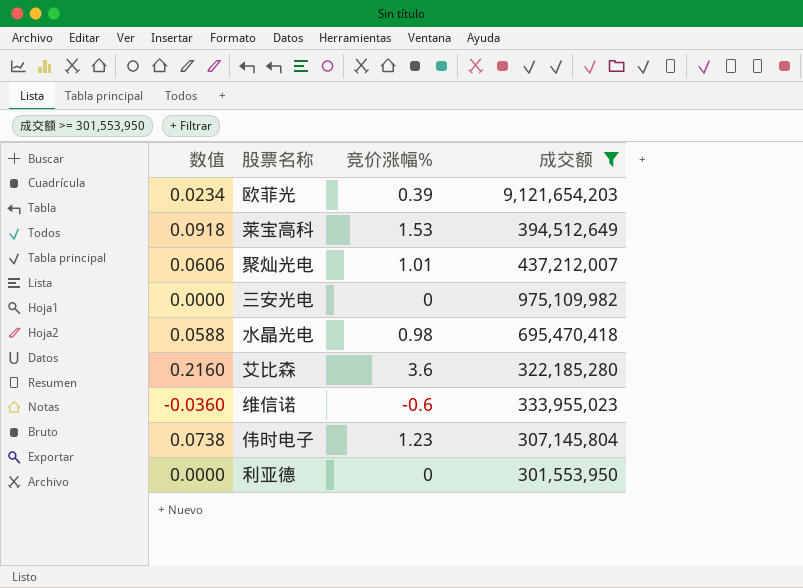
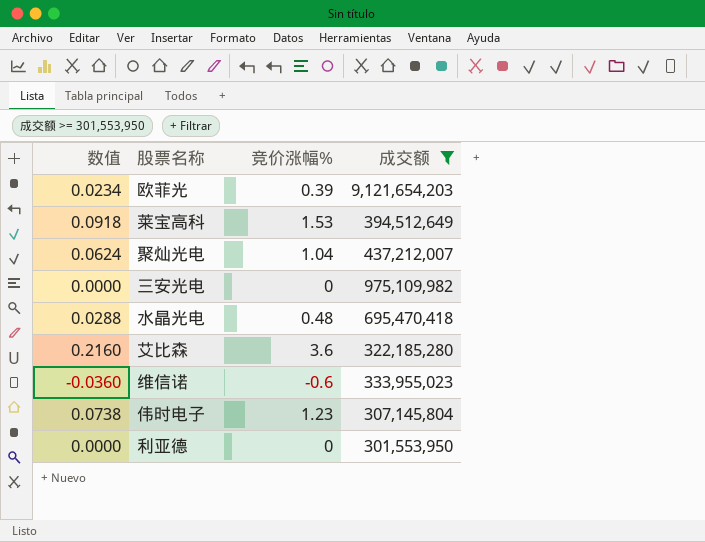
聚灿光电 | 数值: 0.0606 -> 0.0624
聚灿光电 | 竞价涨幅%: 1.01 -> 1.04
水晶光电 | 数值: 0.0588 -> 0.0288
水晶光电 | 竞价涨幅%: 0.98 -> 0.48

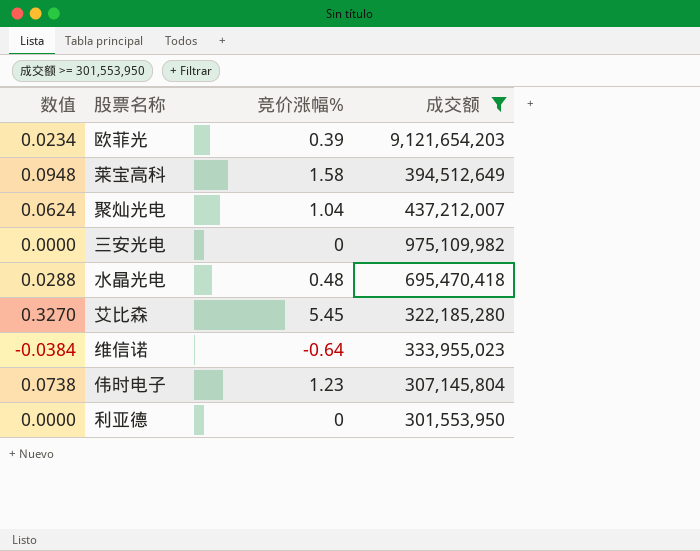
莱宝高科 | 数值: 0.0918 -> 0.0948
莱宝高科 | 竞价涨幅%: 1.53 -> 1.58
艾比森 | 数值: 0.2160 -> 0.3270
艾比森 | 竞价涨幅%: 3.6 -> 5.45
维信诺 | 数值: -0.0360 -> -0.0384
维信诺 | 竞价涨幅%: -0.6 -> -0.64

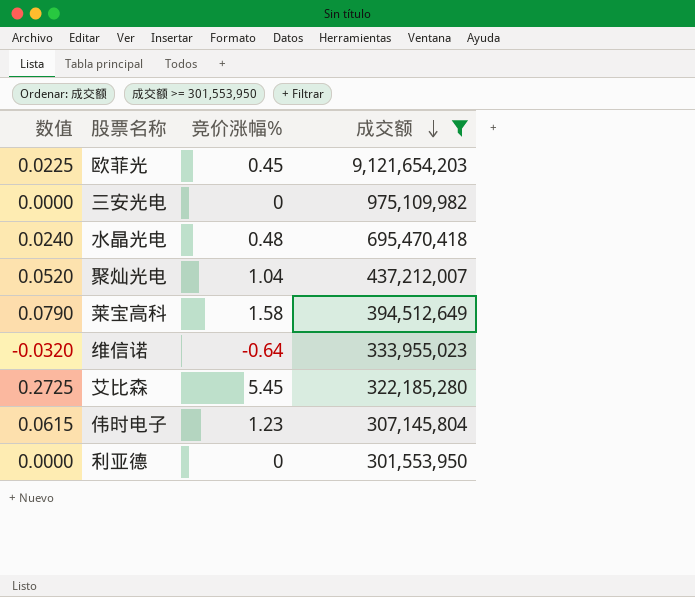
row order: none -> 成交额 descending
column 数值 | formula: [竞价涨幅%] * 0.06 -> [竞价涨幅%] * 0.05
欧菲光 | 竞价涨幅%: 0.39 -> 0.45

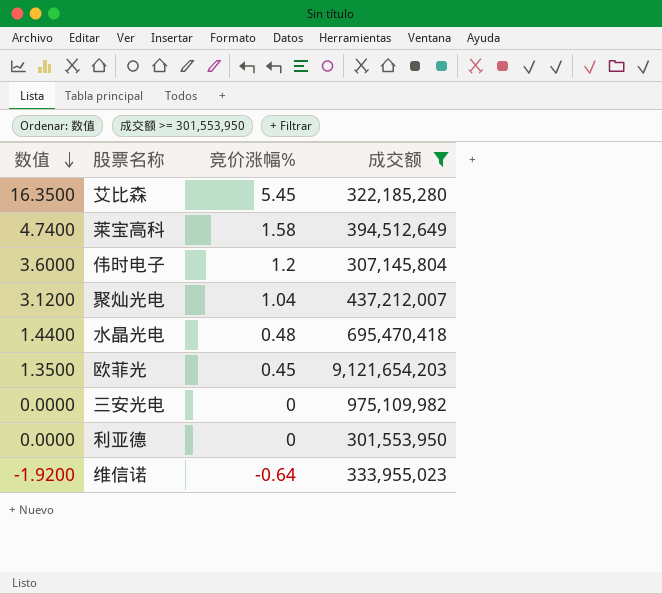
row order: 成交额 descending -> 数值 descending
column 数值 | formula: [竞价涨幅%] * 0.05 -> [竞价涨幅%] * 3
伟时电子 | 竞价涨幅%: 1.23 -> 1.2

